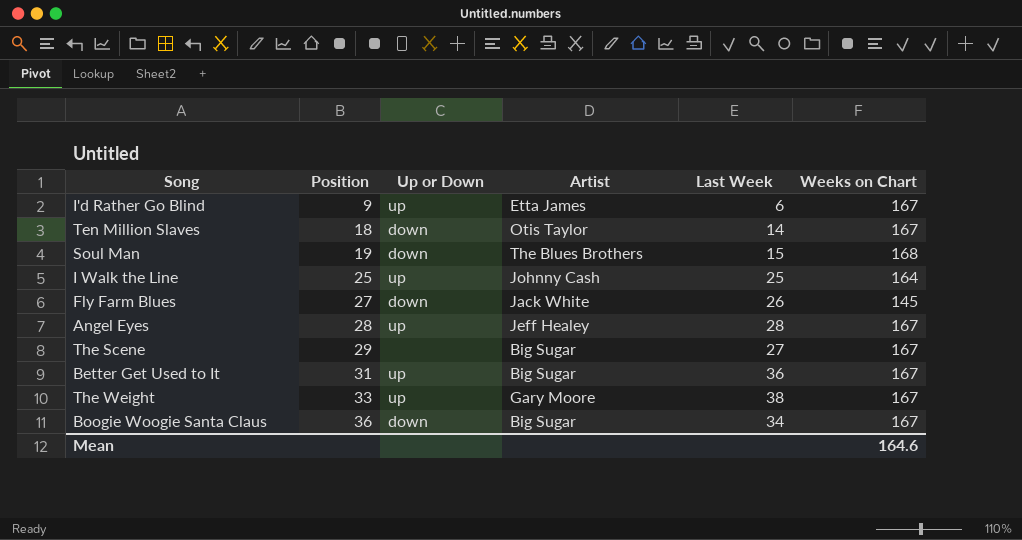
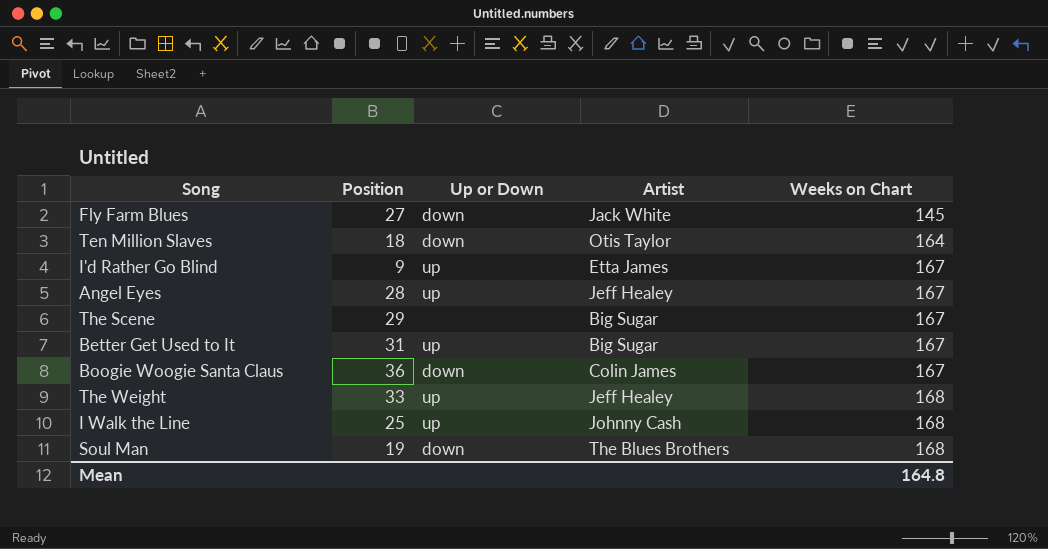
row order: Position ascending -> Weeks on Chart ascending
column Last Week | position: 5 -> none
Ten Million Slaves | Weeks on Chart: 167 -> 164
Boogie Woogie Santa Claus | Artist: Big Sugar -> Colin James
The Weight | Artist: Gary Moore -> Jeff Healey
The Weight | Weeks on Chart: 167 -> 168
I Walk the Line | Weeks on Chart: 164 -> 168
Mean | Weeks on Chart: 164.6 -> 164.8

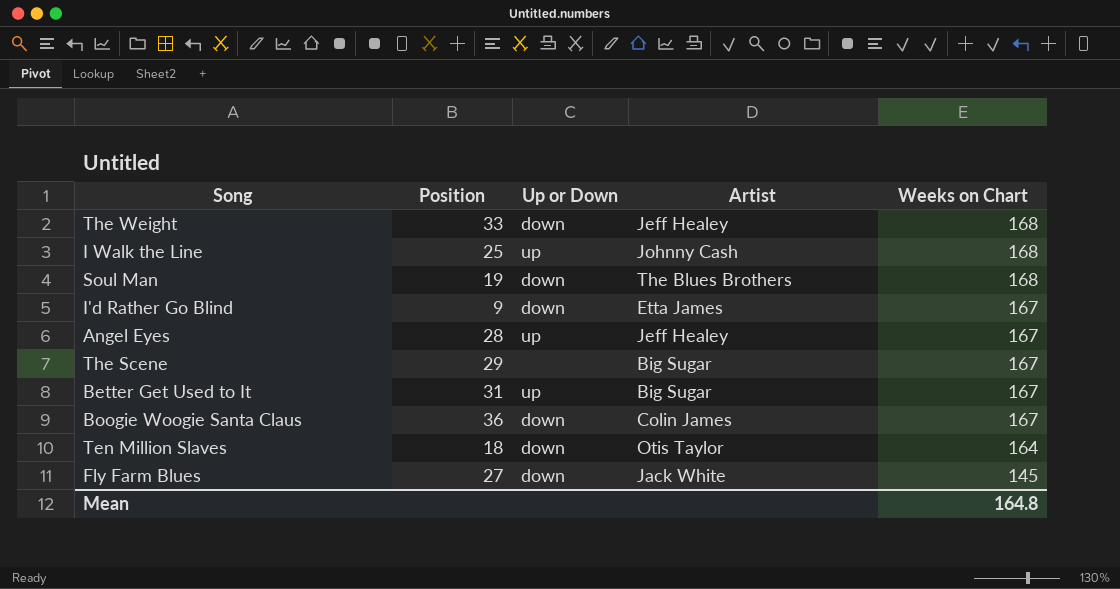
row order: Weeks on Chart ascending -> Weeks on Chart descending
The Weight | Up or Down: up -> down
I'd Rather Go Blind | Up or Down: up -> down

